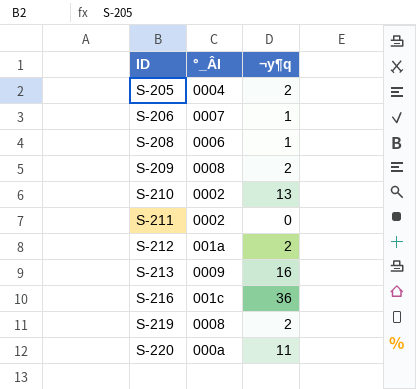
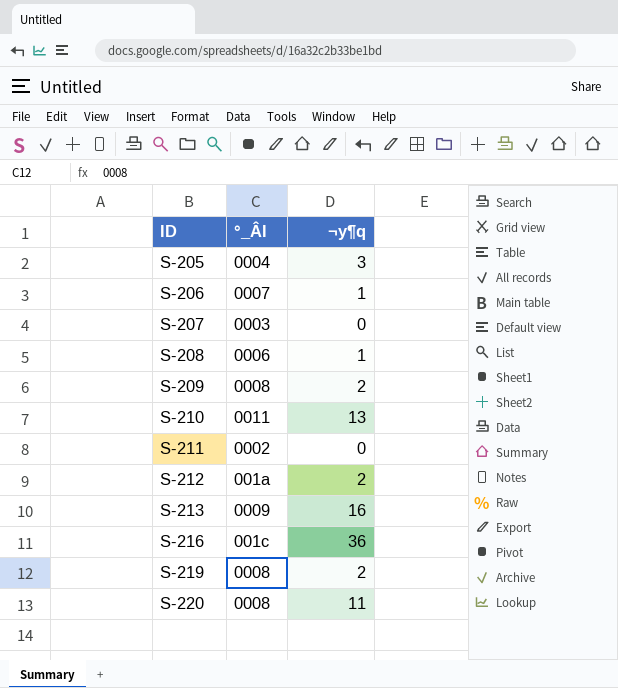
S-205 | ¬y¶q: 2 -> 3
row S-207: none -> 0003 | 0
S-210 | °_ÂI: 0002 -> 0011
S-220 | °_ÂI: 000a -> 0008

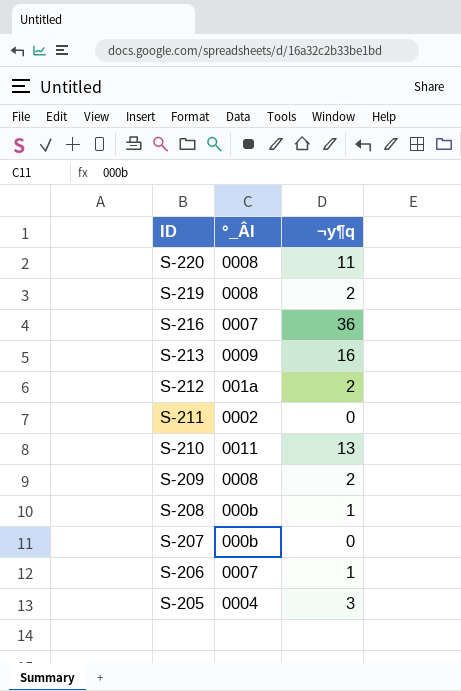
row order: ID ascending -> ID descending
S-216 | °_ÂI: 001c -> 0007
S-208 | °_ÂI: 0006 -> 000b
S-207 | °_ÂI: 0003 -> 000b

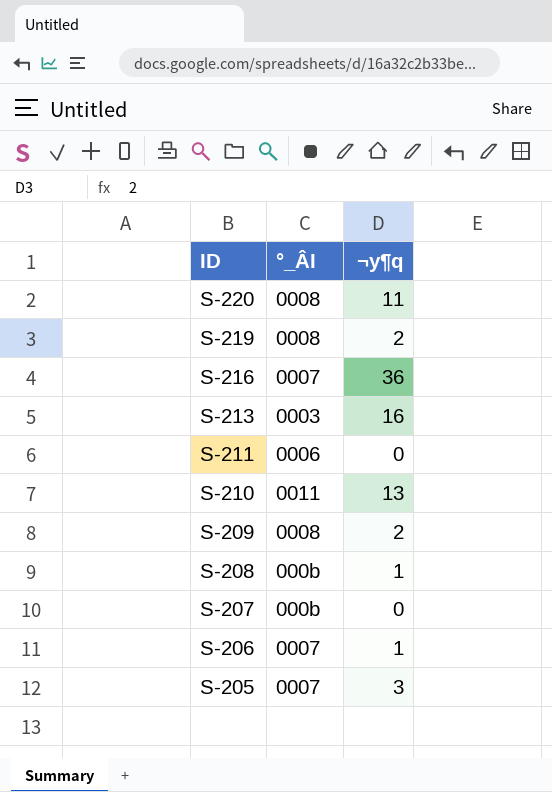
row S-212: 001a | 2 -> none
S-213 | °_ÂI: 0009 -> 0003
S-211 | °_ÂI: 0002 -> 0006
S-205 | °_ÂI: 0004 -> 0007

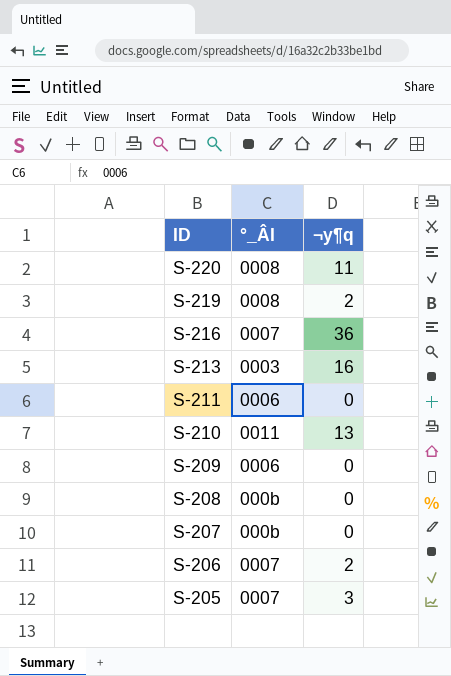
S-209 | °_ÂI: 0008 -> 0006
S-209 | ¬y¶q: 2 -> 0
S-208 | ¬y¶q: 1 -> 0
S-206 | ¬y¶q: 1 -> 2

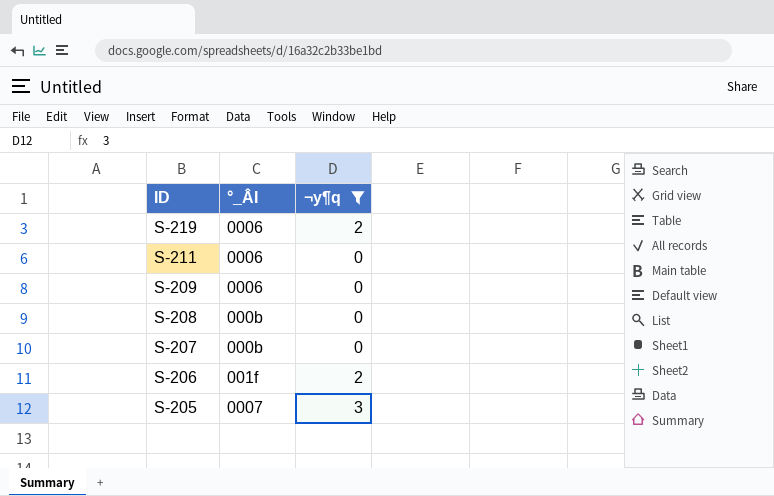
filter: none -> ¬y¶q <= 3
S-219 | °_ÂI: 0008 -> 0006
S-206 | °_ÂI: 0007 -> 001f

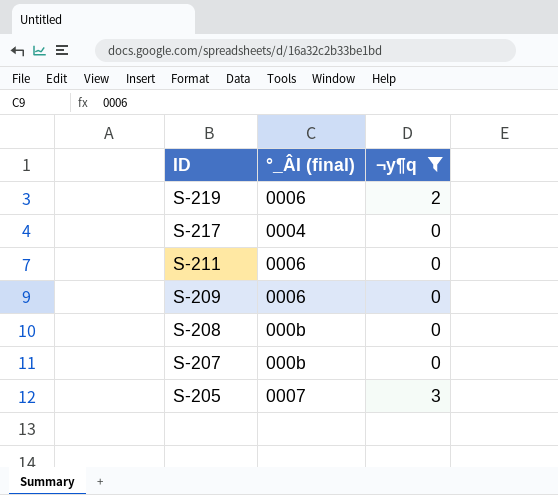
column name: °_ÂI -> °_ÂI (final)
row S-206: 001f | 2 -> none
row S-217: none -> 0004 | 0

